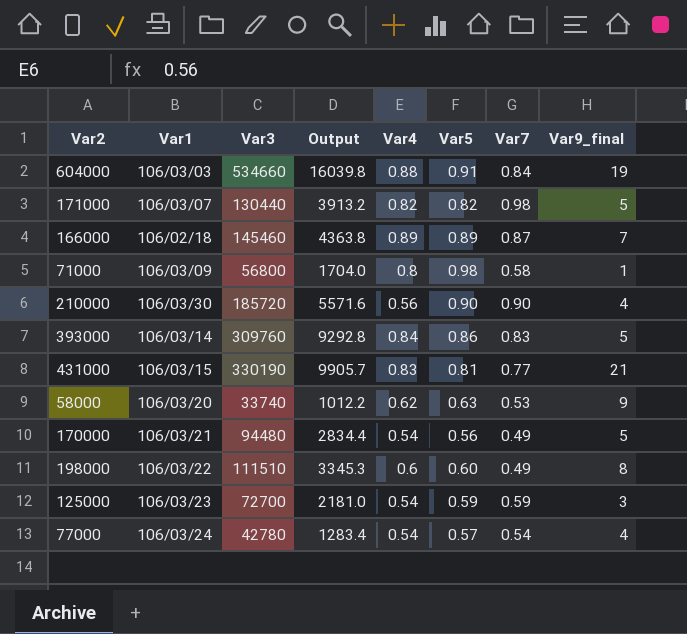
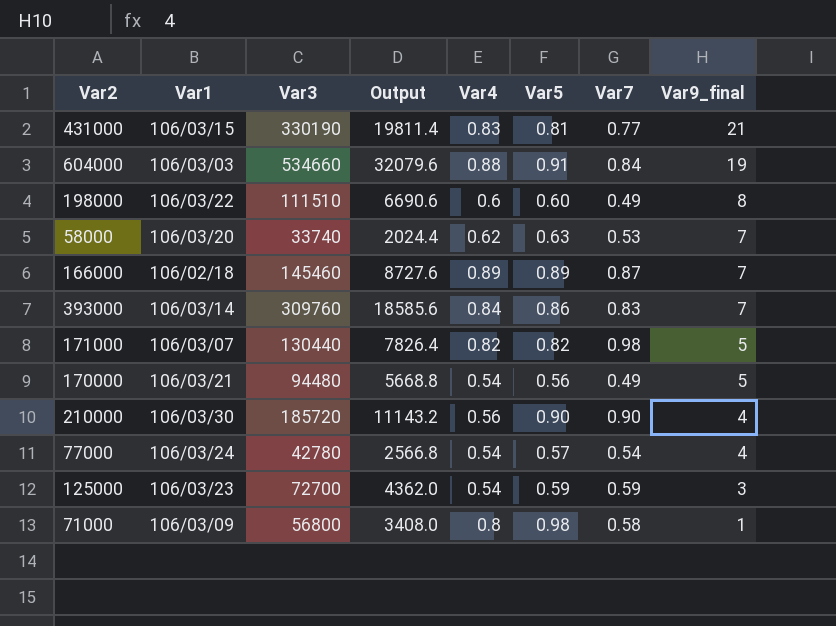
row order: none -> Var9_final descending
column Output | formula: [Var3] * 0.03 -> [Var3] * 0.06
58000 | Var9_final: 9 -> 7
393000 | Var9_final: 5 -> 7

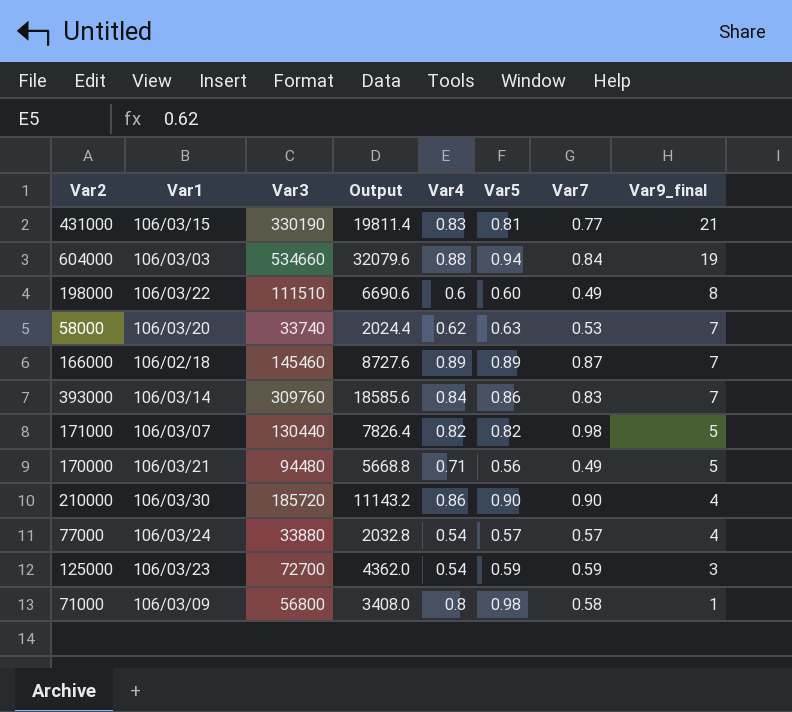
604000 | Var5: 0.91 -> 0.94
170000 | Var4: 0.54 -> 0.71
210000 | Var4: 0.56 -> 0.86
77000 | Var3: 42780 -> 33880
77000 | Output: 2566.8 -> 2032.8
77000 | Var7: 0.54 -> 0.57

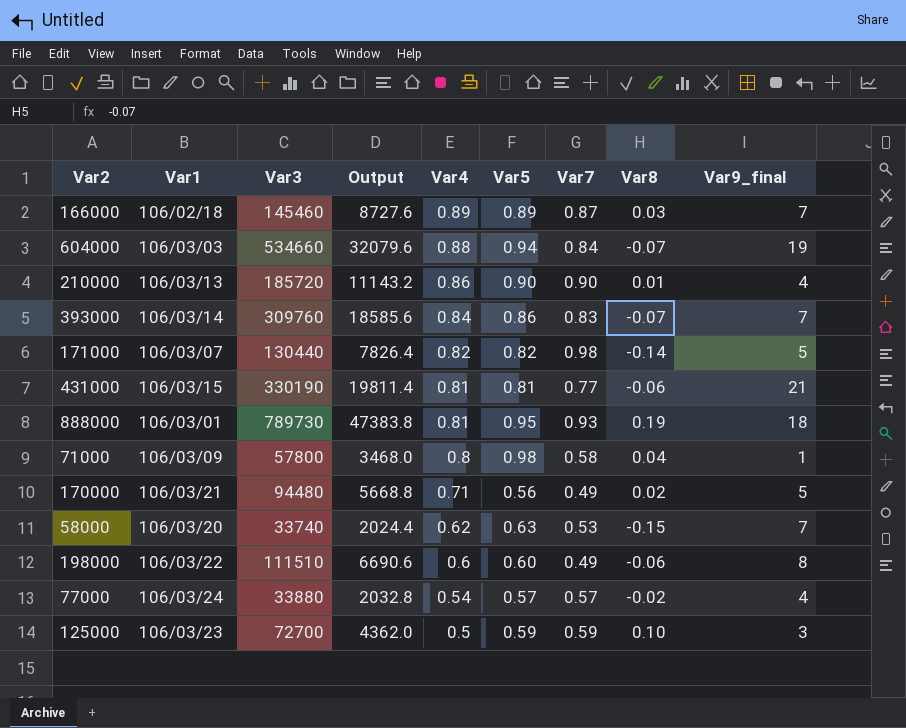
row order: Var9_final descending -> Var4 descending
column Var8 | position: none -> 8
210000 | Var1: 106/03/30 -> 106/03/13
431000 | Var4: 0.83 -> 0.81
row 888000: none -> 106/03/01 | 789730 | 47383.8 | 0.81 | 0.95 | 0.93 | 0.19 | 18
71000 | Var3: 56800 -> 57800
71000 | Output: 3408.0 -> 3468.0
125000 | Var4: 0.54 -> 0.5

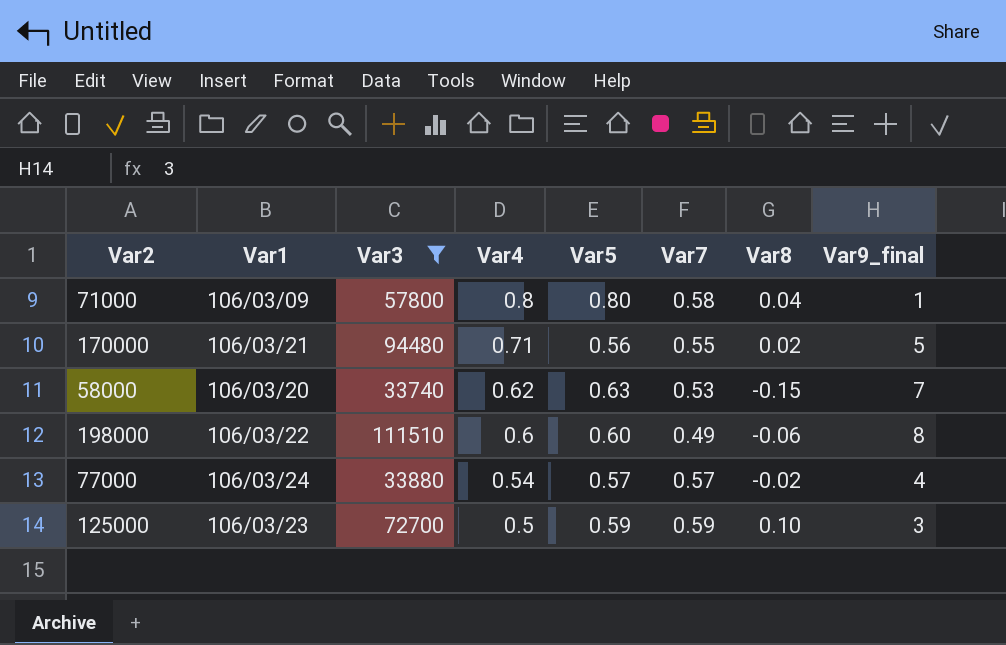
filter: none -> Var3 <= 111510
column Output | formula: [Var3] * 0.06 -> none
71000 | Var5: 0.98 -> 0.80
170000 | Var7: 0.49 -> 0.55

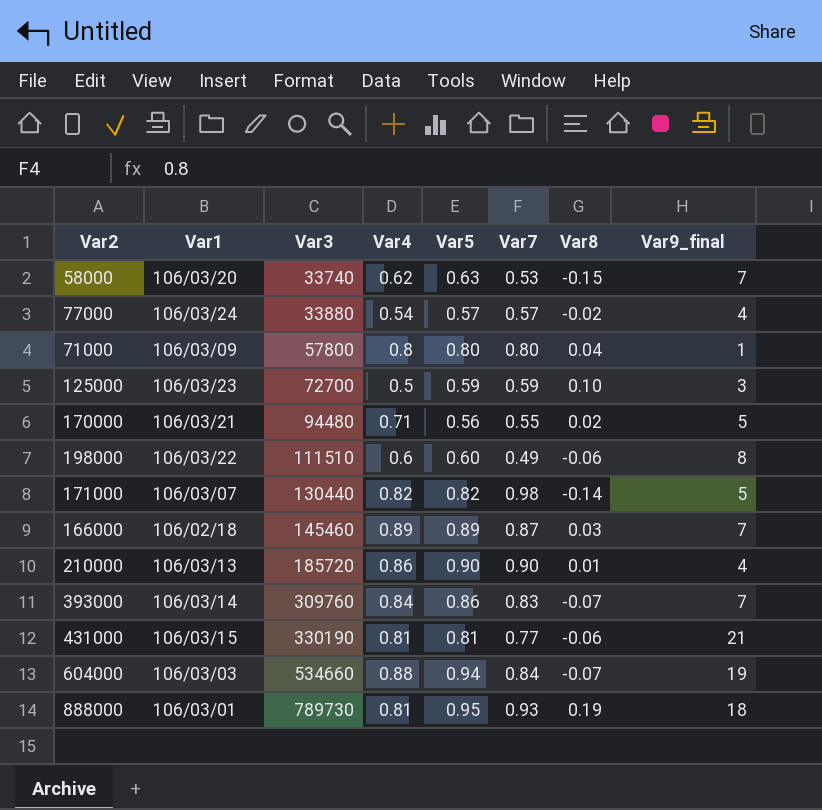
filter: Var3 <= 111510 -> none
row order: Var4 descending -> Var3 ascending
71000 | Var7: 0.58 -> 0.80

